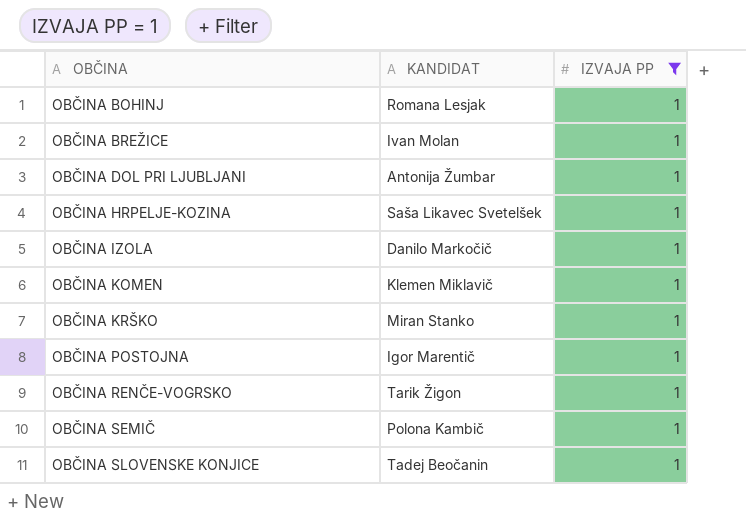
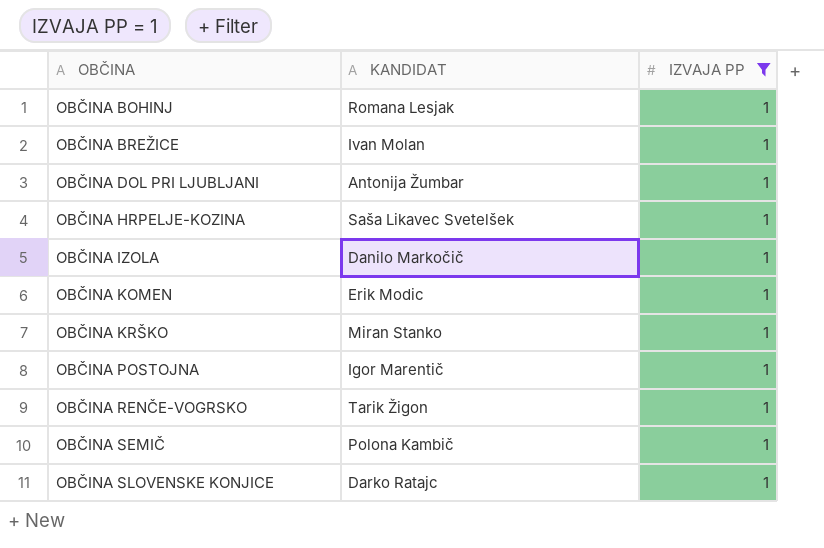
OBČINA KOMEN | KANDIDAT: Klemen Miklavič -> Erik Modic
OBČINA SLOVENSKE KONJICE | KANDIDAT: Tadej Beočanin -> Darko Ratajc

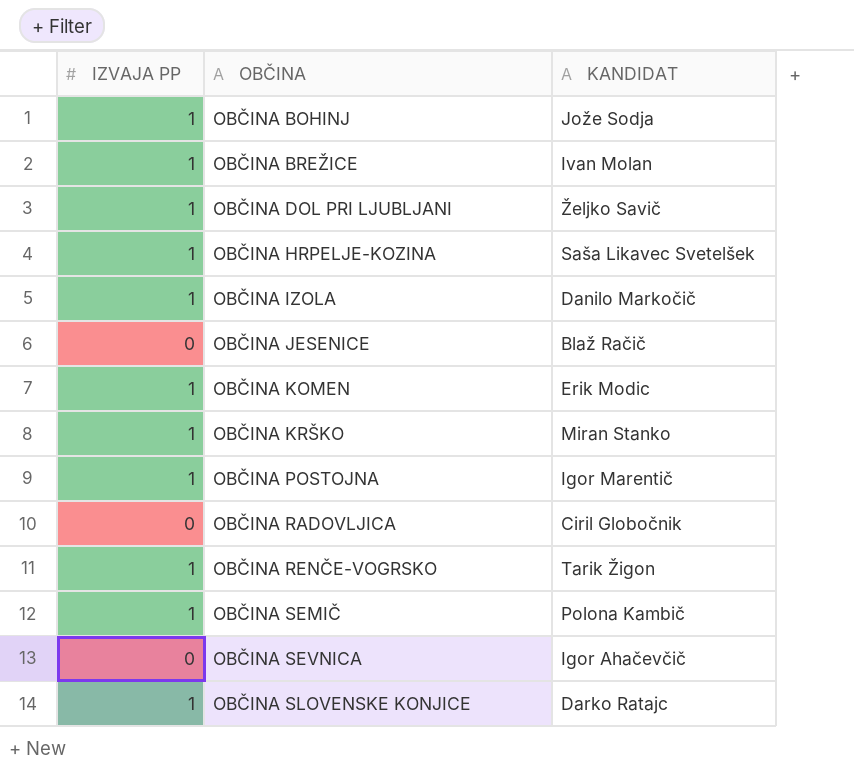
filter: IZVAJA PP = 1 -> none
column IZVAJA PP | position: 3 -> 1
OBČINA BOHINJ | KANDIDAT: Romana Lesjak -> Jože Sodja
OBČINA DOL PRI LJUBLJANI | KANDIDAT: Antonija Žumbar -> Željko Savič

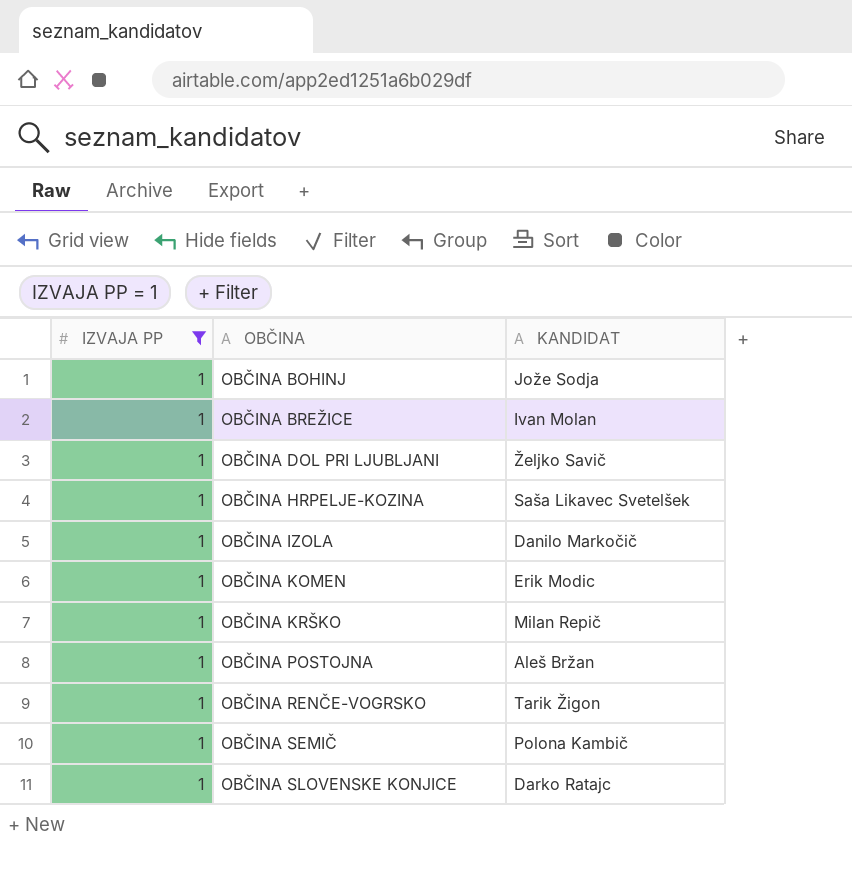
filter: none -> IZVAJA PP = 1
OBČINA KRŠKO | KANDIDAT: Miran Stanko -> Milan Repič
OBČINA POSTOJNA | KANDIDAT: Igor Marentič -> Aleš Bržan

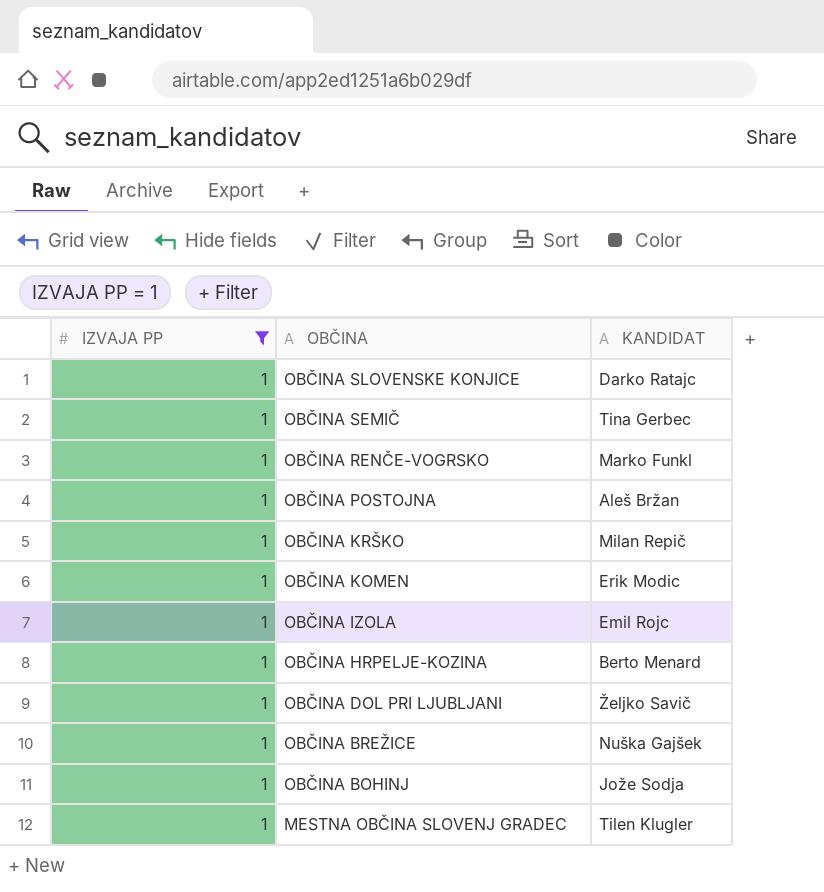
row order: OBČINA ascending -> OBČINA descending
OBČINA SEMIČ | KANDIDAT: Polona Kambič -> Tina Gerbec
OBČINA RENČE-VOGRSKO | KANDIDAT: Tarik Žigon -> Marko Funkl
OBČINA IZOLA | KANDIDAT: Danilo Markočič -> Emil Rojc
OBČINA HRPELJE-KOZINA | KANDIDAT: Saša Likavec Svetelšek -> Berto Menard
OBČINA BREŽICE | KANDIDAT: Ivan Molan -> Nuška Gajšek
row MESTNA OBČINA SLOVENJ GRADEC: none -> 1 | Tilen Klugler

